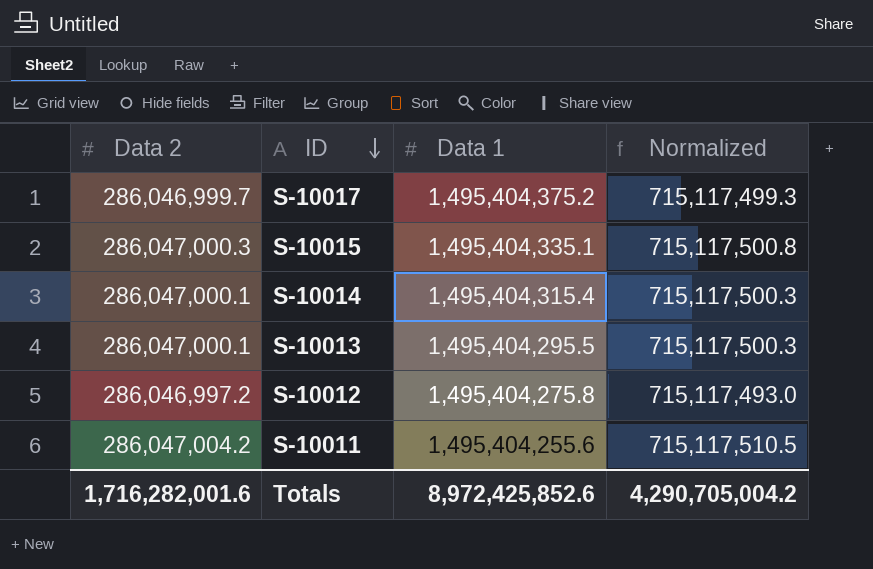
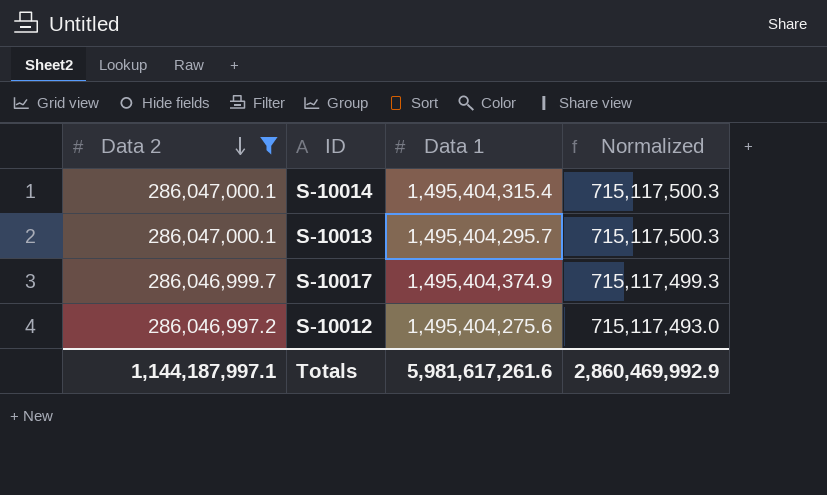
filter: none -> Data 2 <= 286,047,000.1
row order: ID descending -> Data 2 descending
S-10013 | Data 1: 1,495,404,295.5 -> 1,495,404,295.7
S-10017 | Data 1: 1,495,404,375.2 -> 1,495,404,374.9
S-10012 | Data 1: 1,495,404,275.8 -> 1,495,404,275.6
Totals | Data 2: 1,716,282,001.6 -> 1,144,187,997.1
Totals | Data 1: 8,972,425,852.6 -> 5,981,617,261.6
Totals | Normalized: 4,290,705,004.2 -> 2,860,469,992.9

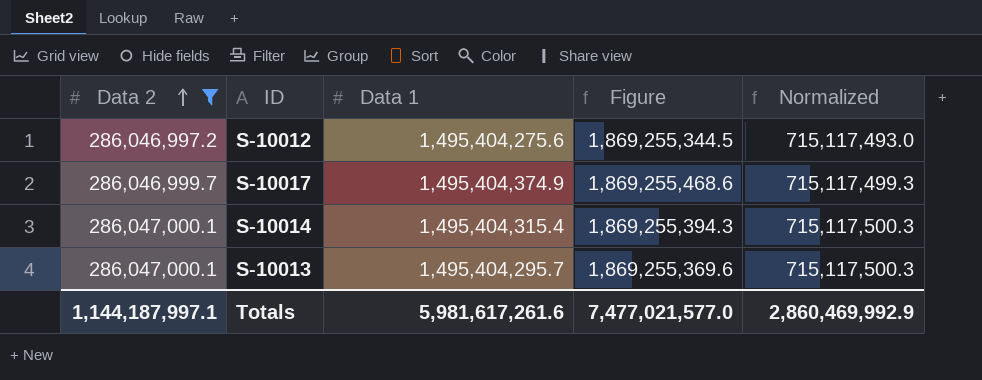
row order: Data 2 descending -> Data 2 ascending
column Figure | formula: none -> [Data 1] * 1.25

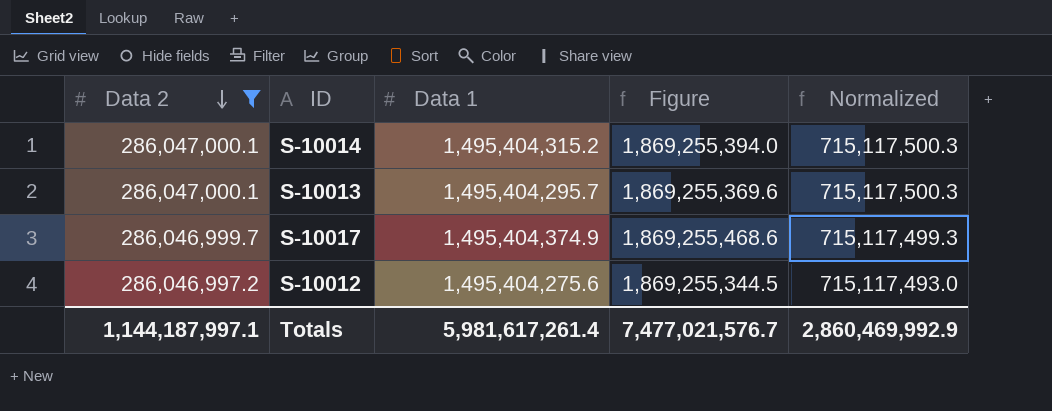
row order: Data 2 ascending -> Data 2 descending
S-10014 | Data 1: 1,495,404,315.4 -> 1,495,404,315.2
S-10014 | Figure: 1,869,255,394.3 -> 1,869,255,394.0
Totals | Data 1: 5,981,617,261.6 -> 5,981,617,261.4
Totals | Figure: 7,477,021,577.0 -> 7,477,021,576.7

